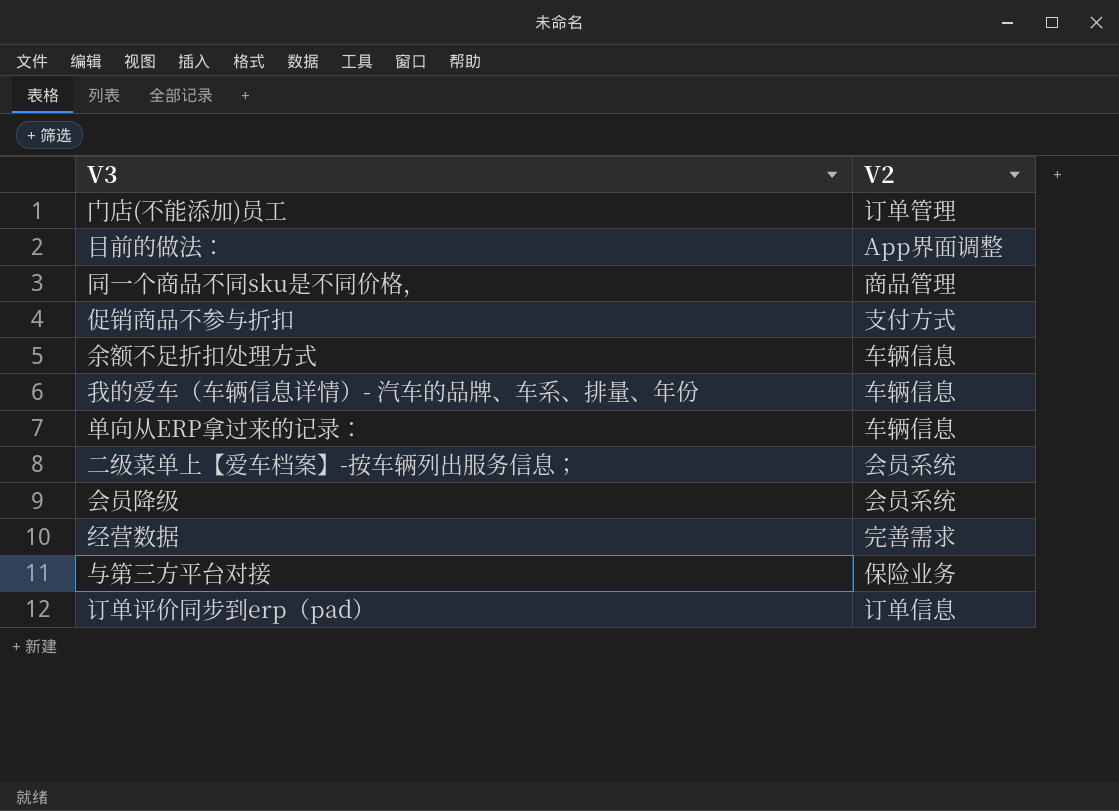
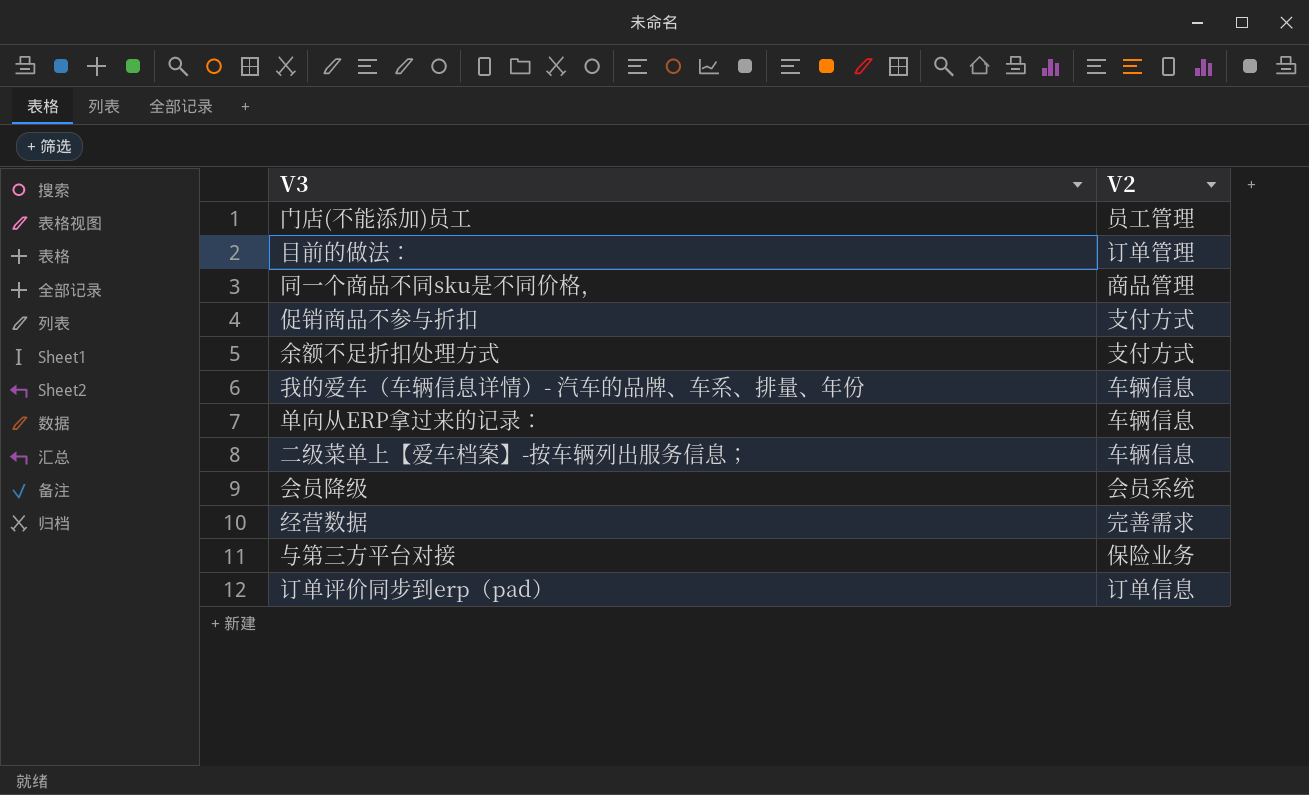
门店(不能添加)员工 | V2: 订单管理 -> 员工管理
目前的做法： | V2: App界面调整 -> 订单管理
余额不足折扣处理方式 | V2: 车辆信息 -> 支付方式
二级菜单上【爱车档案】-按车辆列出服务信息； | V2: 会员系统 -> 车辆信息

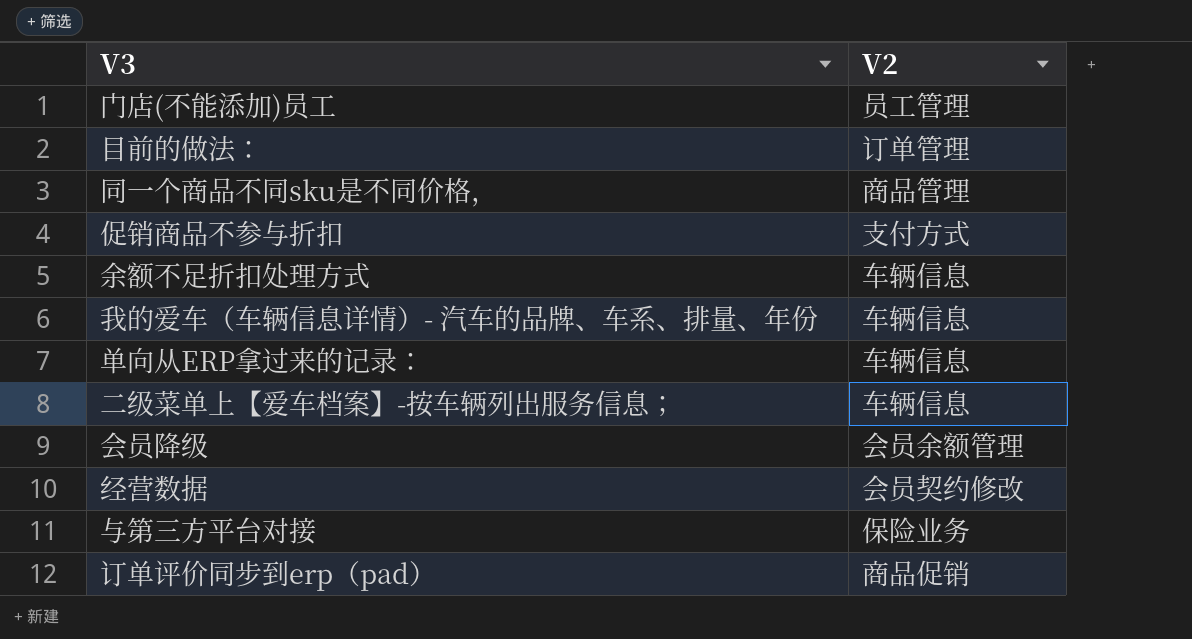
余额不足折扣处理方式 | V2: 支付方式 -> 车辆信息
会员降级 | V2: 会员系统 -> 会员余额管理
经营数据 | V2: 完善需求 -> 会员契约修改
订单评价同步到erp（pad） | V2: 订单信息 -> 商品促销

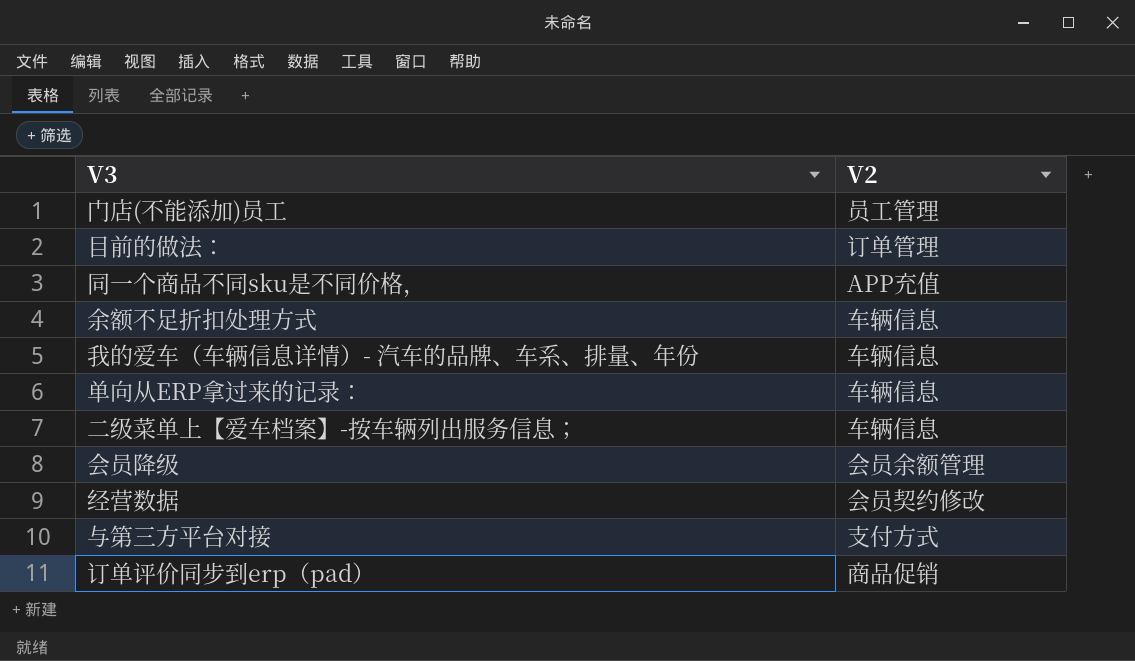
row 促销商品不参与折扣: 支付方式 -> none
同一个商品不同sku是不同价格， | V2: 商品管理 -> APP充值
与第三方平台对接 | V2: 保险业务 -> 支付方式

